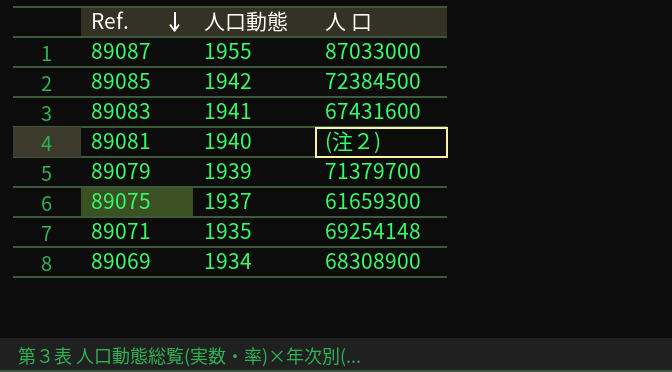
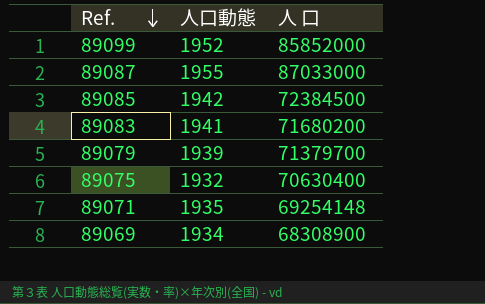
row 89081: 1940 | (注２) -> none
row 89099: none -> 1952 | 85852000
89083 | 人 口: 67431600 -> 71680200
89075 | 人口動態: 1937 -> 1932
89075 | 人 口: 61659300 -> 70630400

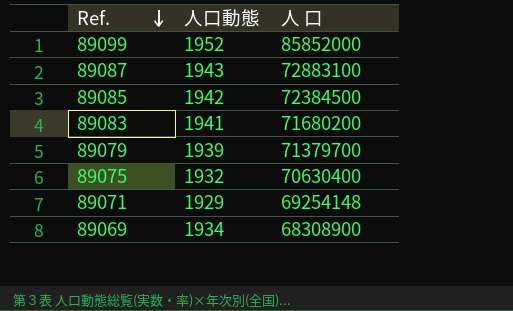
89087 | 人口動態: 1955 -> 1943
89087 | 人 口: 87033000 -> 72883100
89071 | 人口動態: 1935 -> 1929

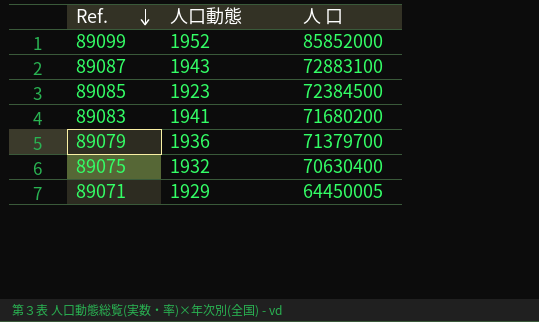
row 89069: 1934 | 68308900 -> none
89085 | 人口動態: 1942 -> 1923
89079 | 人口動態: 1939 -> 1936
89071 | 人 口: 69254148 -> 64450005

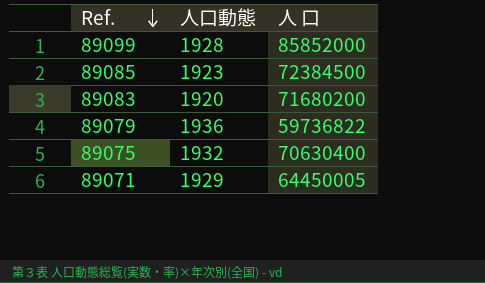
row 89087: 1943 | 72883100 -> none
89099 | 人口動態: 1952 -> 1928
89083 | 人口動態: 1941 -> 1920
89079 | 人 口: 71379700 -> 59736822

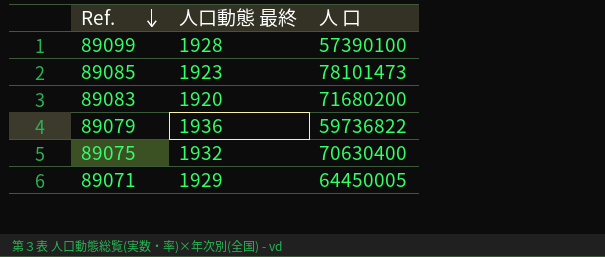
column name: 人口動態 -> 人口動態 最終
89099 | 人 口: 85852000 -> 57390100
89085 | 人 口: 72384500 -> 78101473

